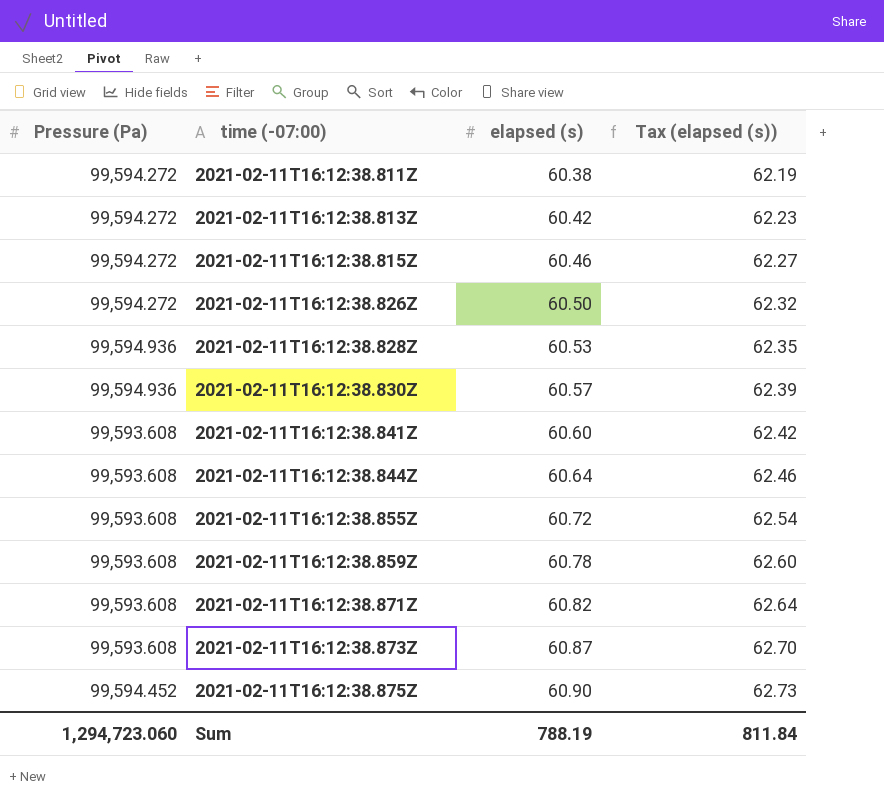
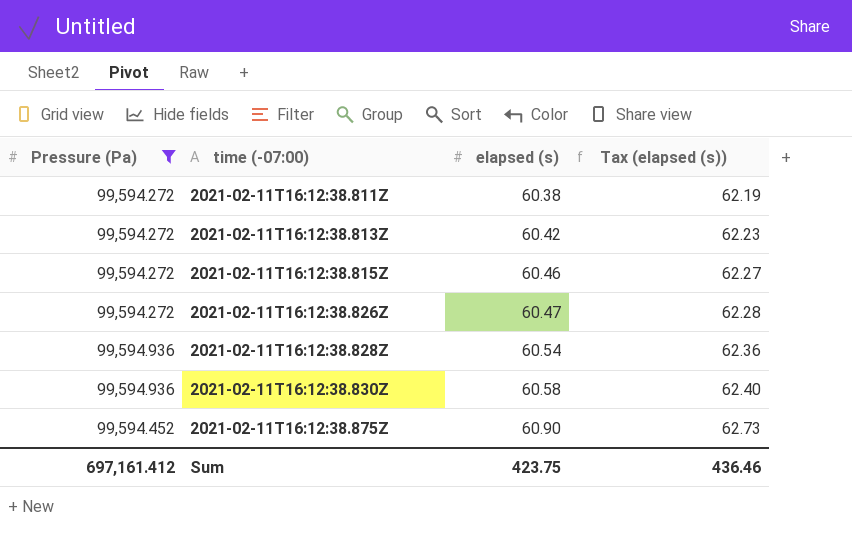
filter: none -> Pressure (Pa) != 99,593.608
2021-02-11T16:12:38.826Z | elapsed (s): 60.50 -> 60.47
2021-02-11T16:12:38.826Z | Tax (elapsed (s)): 62.32 -> 62.28
2021-02-11T16:12:38.828Z | elapsed (s): 60.53 -> 60.54
2021-02-11T16:12:38.828Z | Tax (elapsed (s)): 62.35 -> 62.36
2021-02-11T16:12:38.830Z | elapsed (s): 60.57 -> 60.58
2021-02-11T16:12:38.830Z | Tax (elapsed (s)): 62.39 -> 62.40
Sum | Pressure (Pa): 1,294,723.060 -> 697,161.412
Sum | elapsed (s): 788.19 -> 423.75
Sum | Tax (elapsed (s)): 811.84 -> 436.46

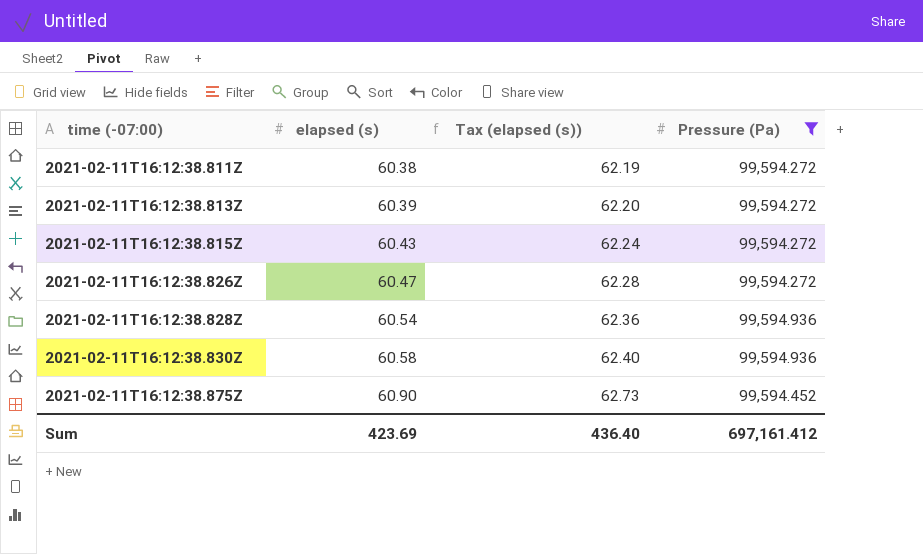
column Pressure (Pa) | position: 1 -> 4
2021-02-11T16:12:38.813Z | elapsed (s): 60.42 -> 60.39
2021-02-11T16:12:38.813Z | Tax (elapsed (s)): 62.23 -> 62.20
2021-02-11T16:12:38.815Z | elapsed (s): 60.46 -> 60.43
2021-02-11T16:12:38.815Z | Tax (elapsed (s)): 62.27 -> 62.24
Sum | elapsed (s): 423.75 -> 423.69
Sum | Tax (elapsed (s)): 436.46 -> 436.40

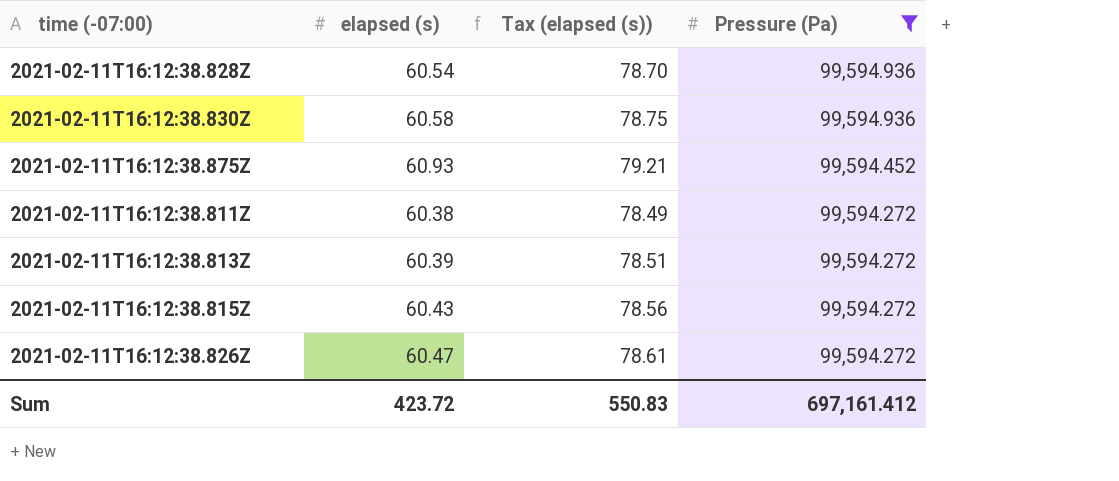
row order: time (-07:00) ascending -> Pressure (Pa) descending
column Tax (elapsed (s)) | formula: [elapsed (s)] * 1.03 -> [elapsed (s)] * 1.3
2021-02-11T16:12:38.875Z | elapsed (s): 60.90 -> 60.93
Sum | elapsed (s): 423.69 -> 423.72
Sum | Tax (elapsed (s)): 436.40 -> 550.83

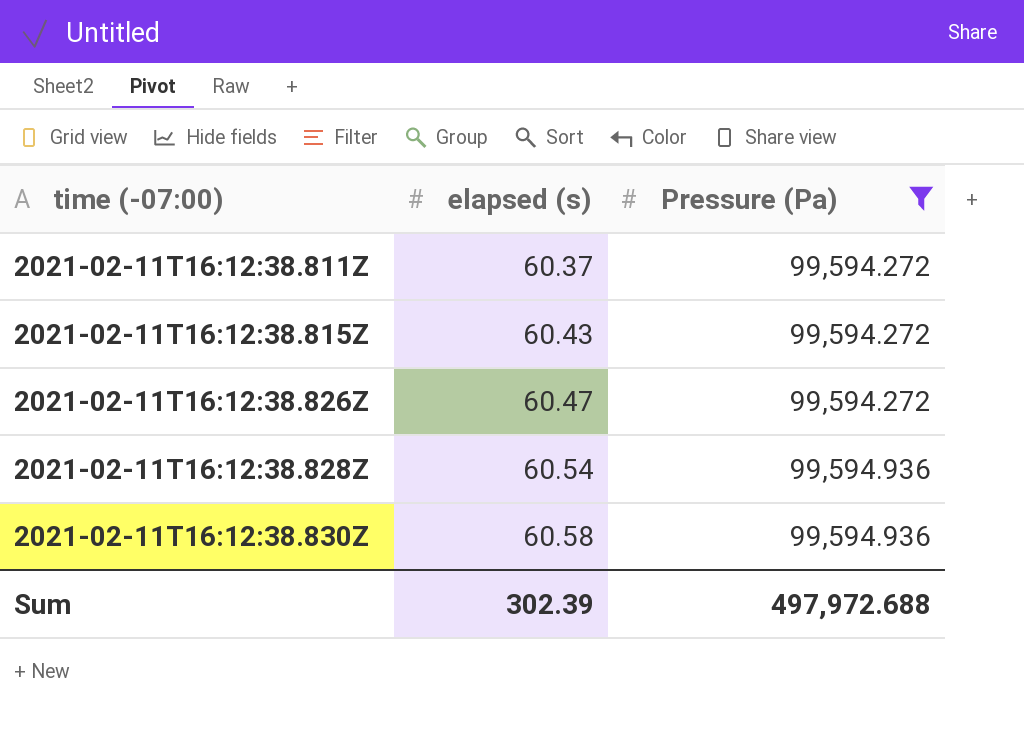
row order: Pressure (Pa) descending -> time (-07:00) ascending
column Tax (elapsed (s)) | formula: [elapsed (s)] * 1.3 -> none
row 2021-02-11T16:12:38.875Z: 60.93 | 79.21 | 99,594.452 -> none
row 2021-02-11T16:12:38.813Z: 60.39 | 78.51 | 99,594.272 -> none
2021-02-11T16:12:38.811Z | elapsed (s): 60.38 -> 60.37
Sum | elapsed (s): 423.72 -> 302.39
Sum | Pressure (Pa): 697,161.412 -> 497,972.688

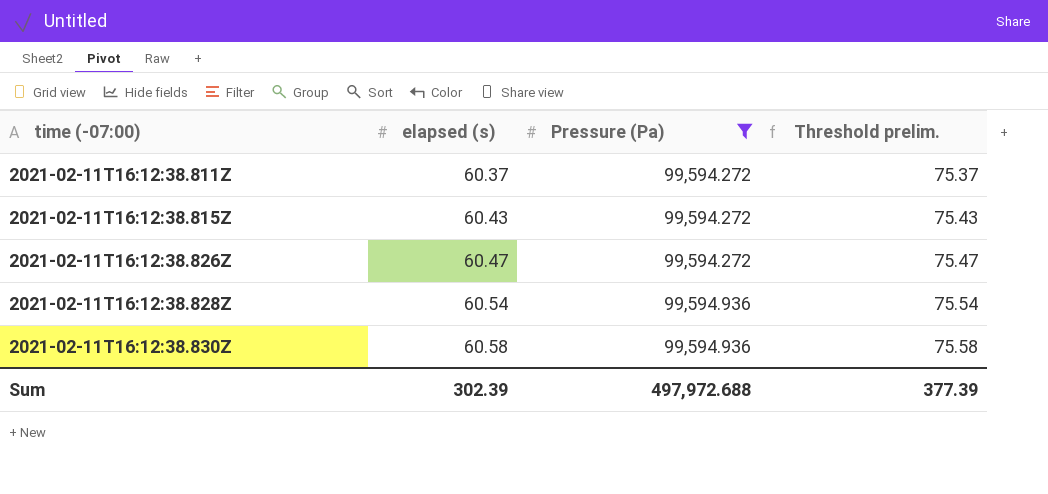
column Threshold prelim. | formula: none -> [elapsed (s)] + 15

